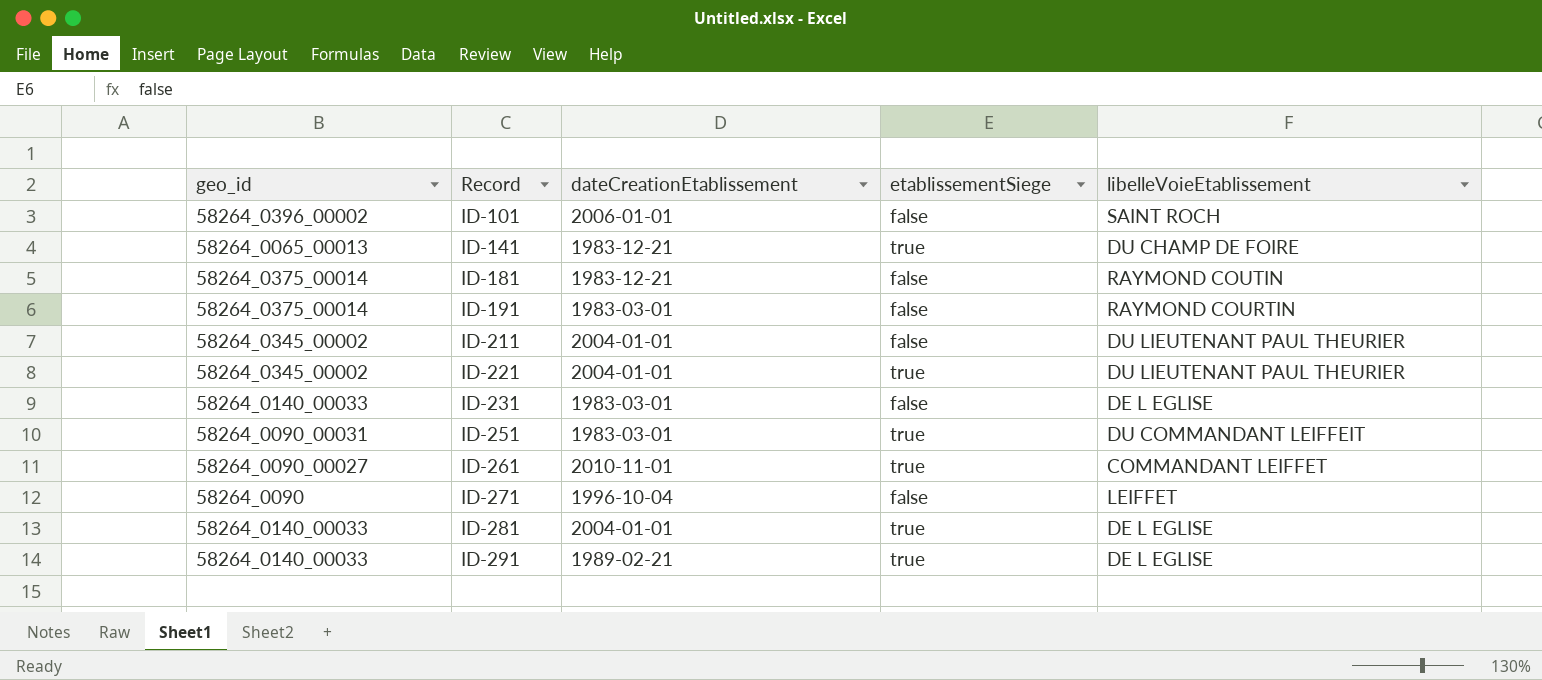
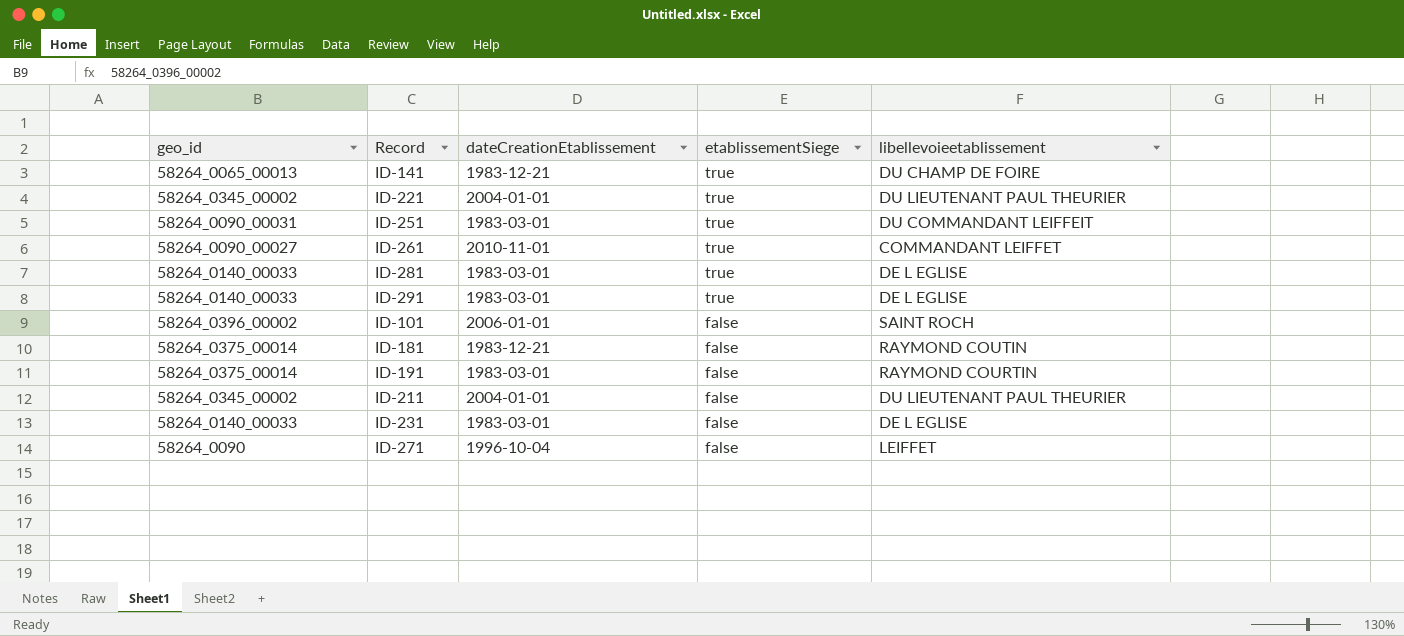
row order: Record ascending -> etablissementSiege descending
column name: libelleVoieEtablissement -> libellevoieetablissement
ID-281 | dateCreationEtablissement: 2004-01-01 -> 1983-03-01
ID-291 | dateCreationEtablissement: 1989-02-21 -> 1983-03-01

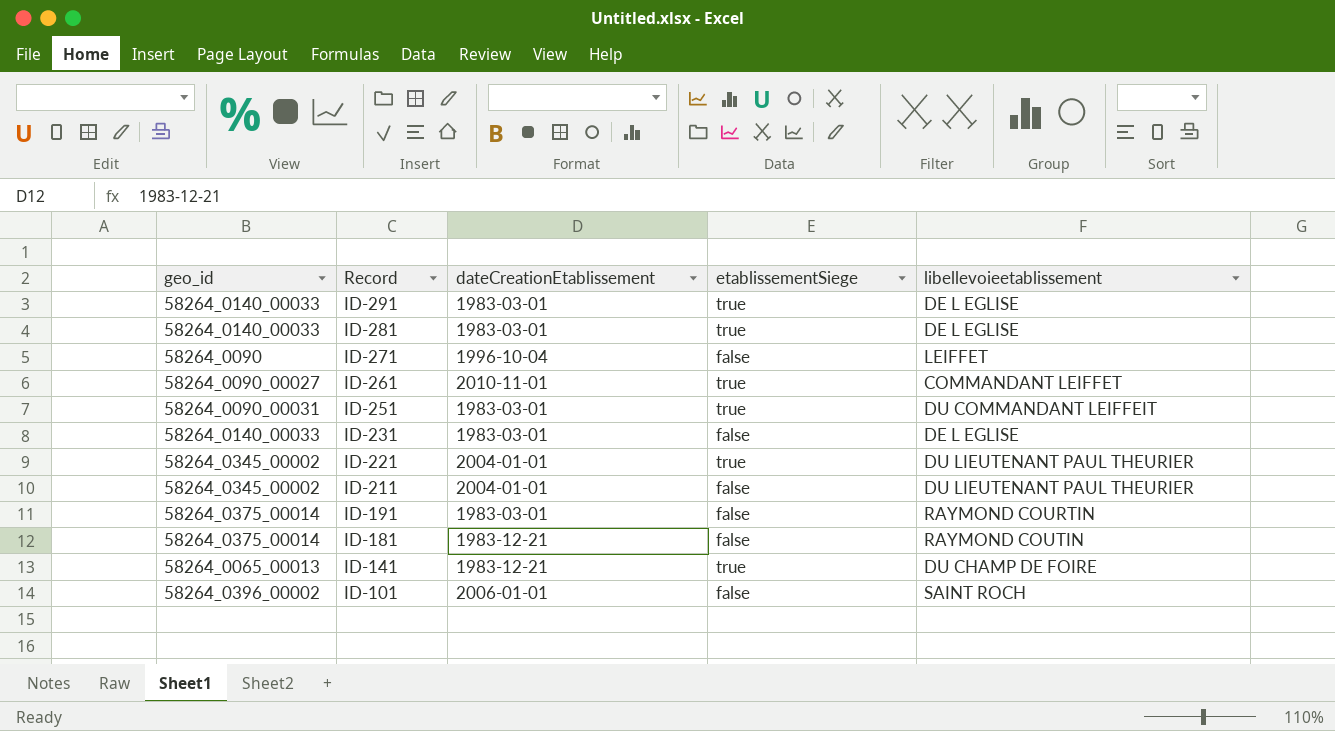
row order: etablissementSiege descending -> Record descending

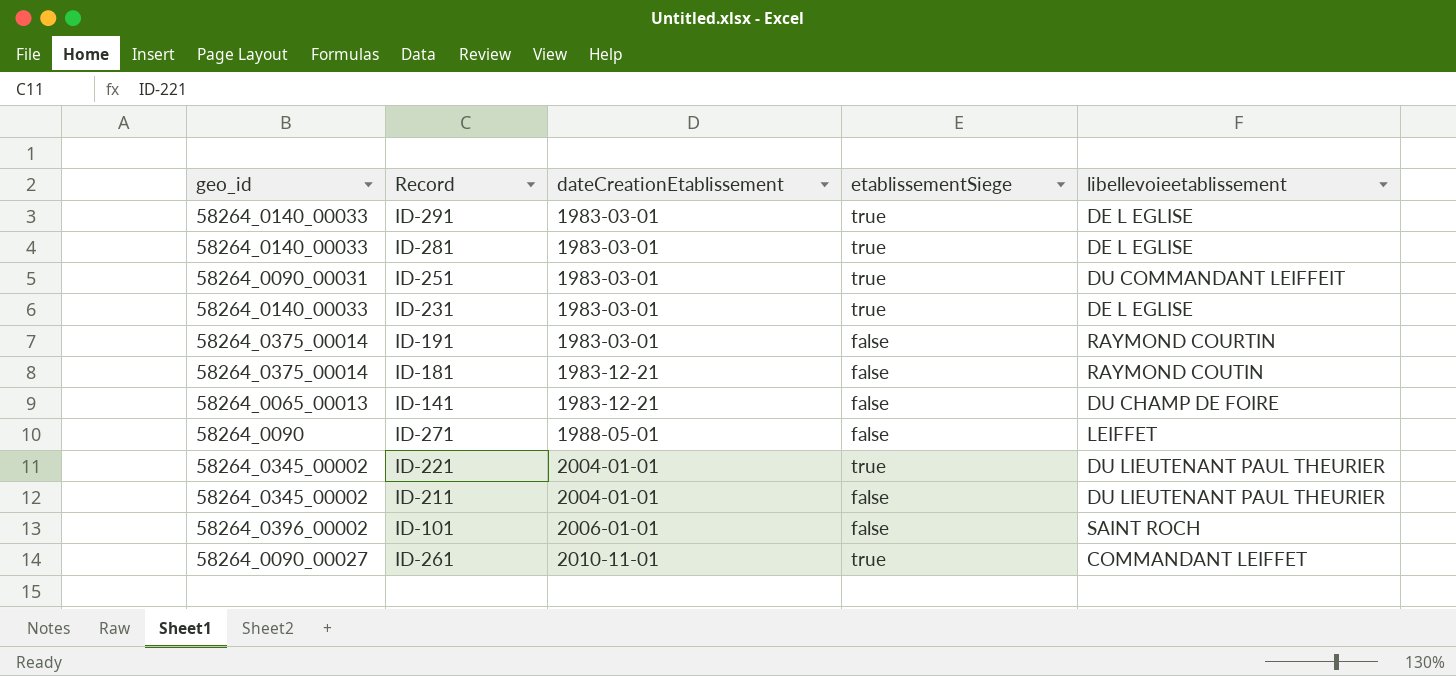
row order: Record descending -> dateCreationEtablissement ascending
ID-231 | etablissementSiege: false -> true
ID-141 | etablissementSiege: true -> false
ID-271 | dateCreationEtablissement: 1996-10-04 -> 1988-05-01

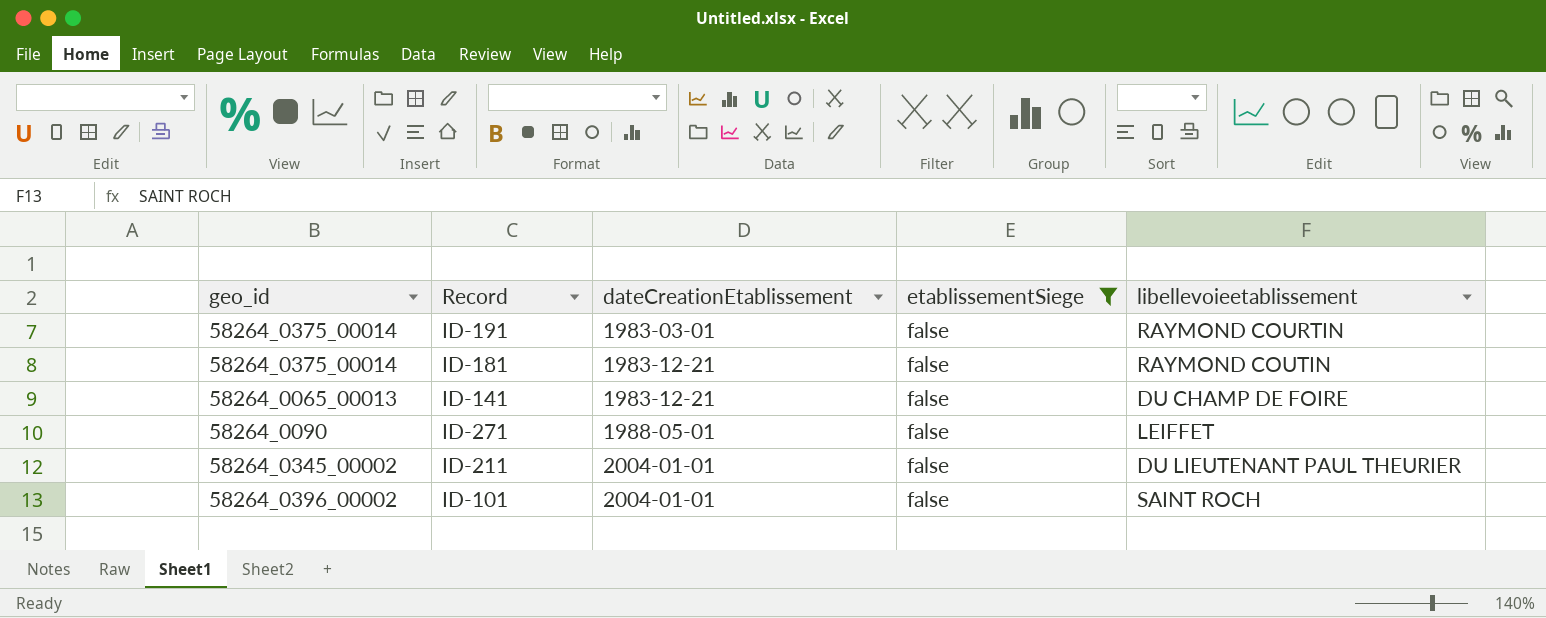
filter: none -> etablissementSiege = false
ID-101 | dateCreationEtablissement: 2006-01-01 -> 2004-01-01

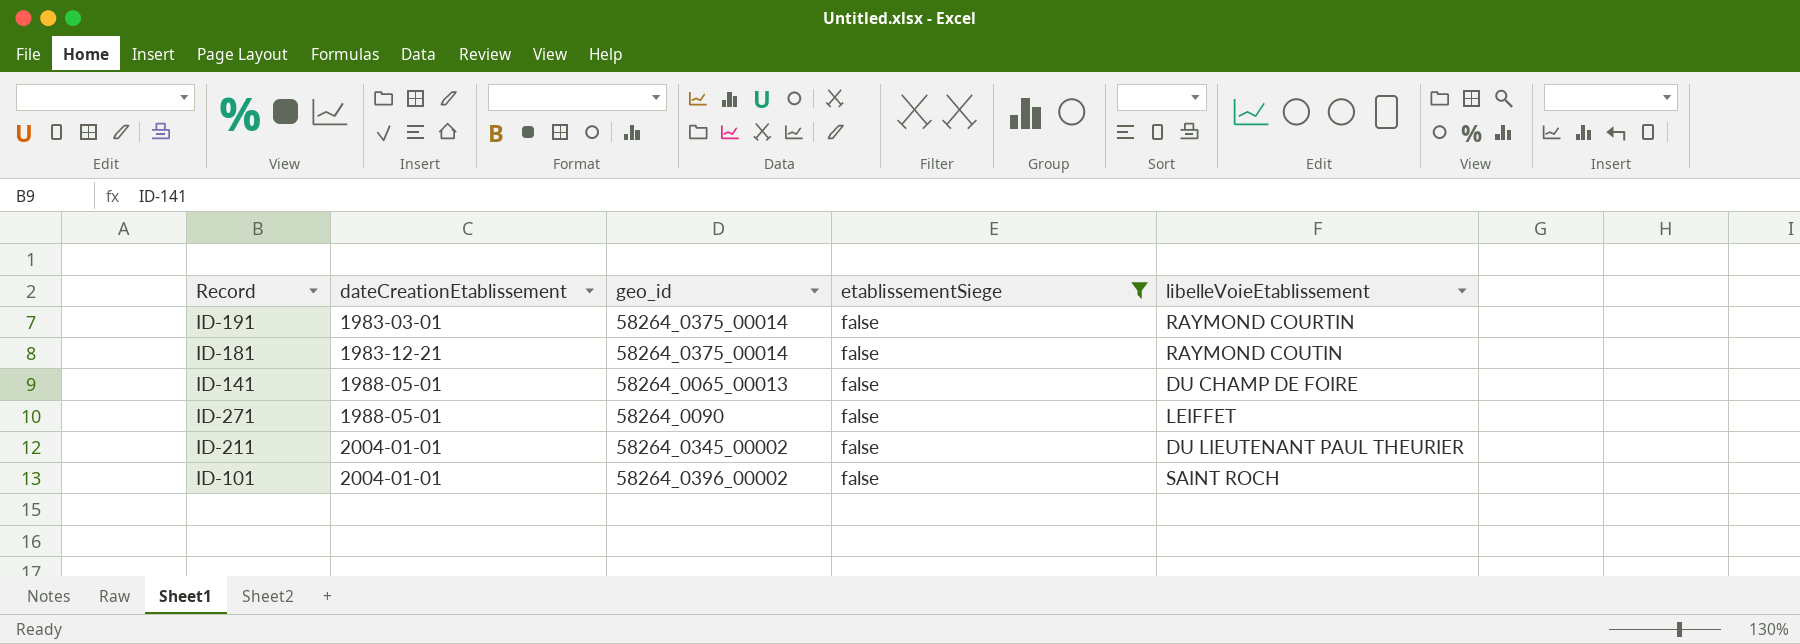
column geo_id | position: 1 -> 3
column name: libellevoieetablissement -> libelleVoieEtablissement
ID-141 | dateCreationEtablissement: 1983-12-21 -> 1988-05-01

